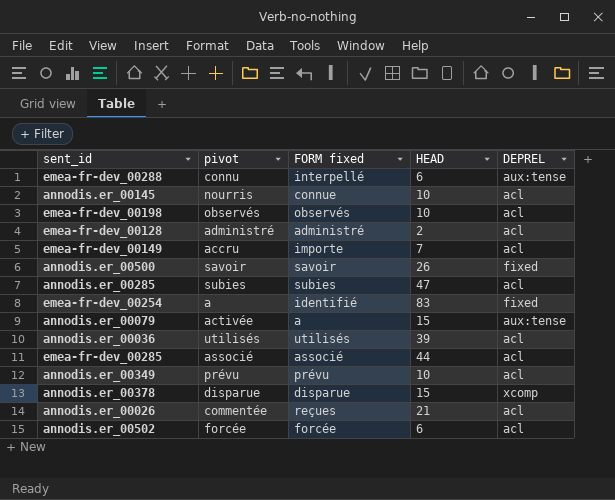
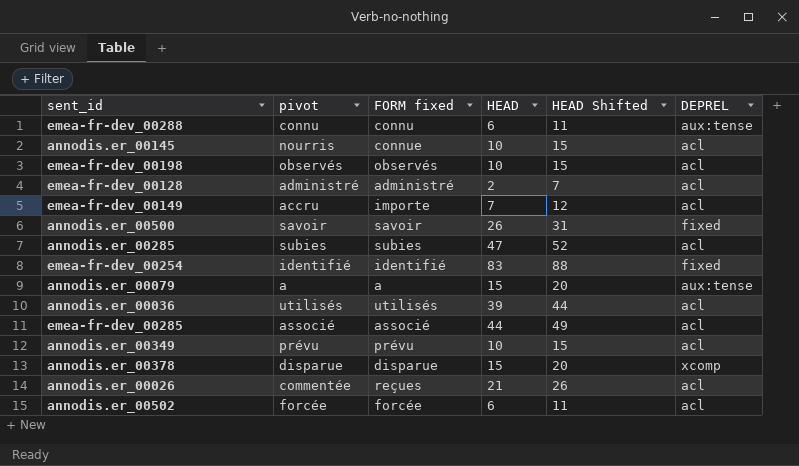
column HEAD Shifted | formula: none -> [HEAD] + 5
emea-fr-dev_00288 | FORM fixed: interpellé -> connu
emea-fr-dev_00254 | pivot: a -> identifié
annodis.er_00079 | pivot: activée -> a

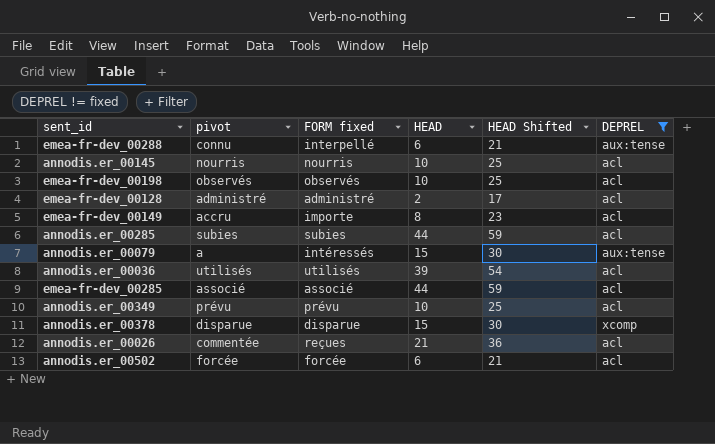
filter: none -> DEPREL != fixed
column HEAD Shifted | formula: [HEAD] + 5 -> [HEAD] + 15
emea-fr-dev_00288 | FORM fixed: connu -> interpellé
annodis.er_00145 | FORM fixed: connue -> nourris
emea-fr-dev_00149 | HEAD: 7 -> 8
annodis.er_00285 | HEAD: 47 -> 44
annodis.er_00079 | FORM fixed: a -> intéressés

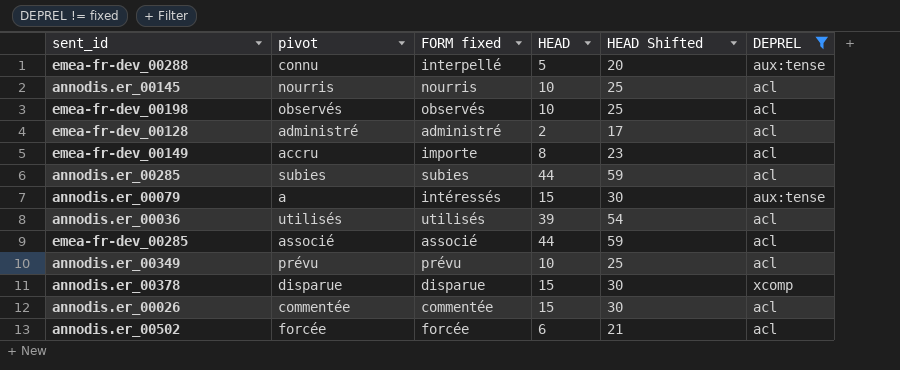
emea-fr-dev_00288 | HEAD: 6 -> 5
emea-fr-dev_00288 | HEAD Shifted: 21 -> 20
annodis.er_00026 | FORM fixed: reçues -> commentée
annodis.er_00026 | HEAD: 21 -> 15
annodis.er_00026 | HEAD Shifted: 36 -> 30

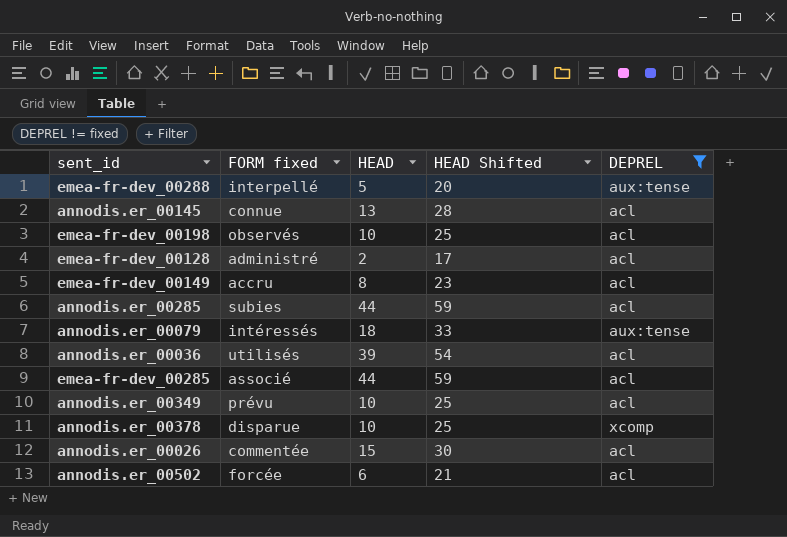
column pivot | position: 2 -> none
annodis.er_00145 | FORM fixed: nourris -> connue
annodis.er_00145 | HEAD: 10 -> 13
annodis.er_00145 | HEAD Shifted: 25 -> 28
emea-fr-dev_00149 | FORM fixed: importe -> accru
annodis.er_00079 | HEAD: 15 -> 18
annodis.er_00079 | HEAD Shifted: 30 -> 33
annodis.er_00378 | HEAD: 15 -> 10
annodis.er_00378 | HEAD Shifted: 30 -> 25

